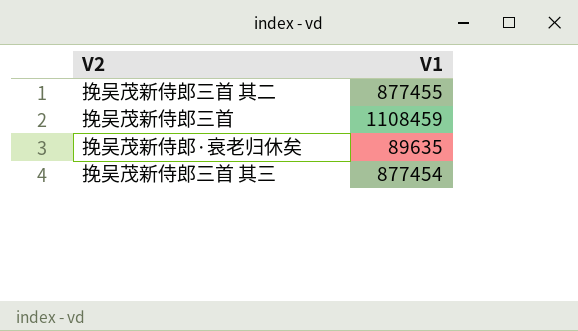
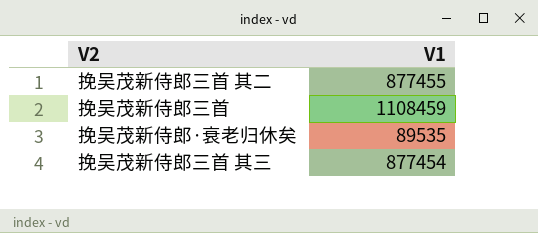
挽吴茂新侍郎·衰老归休矣 | V1: 89635 -> 89535

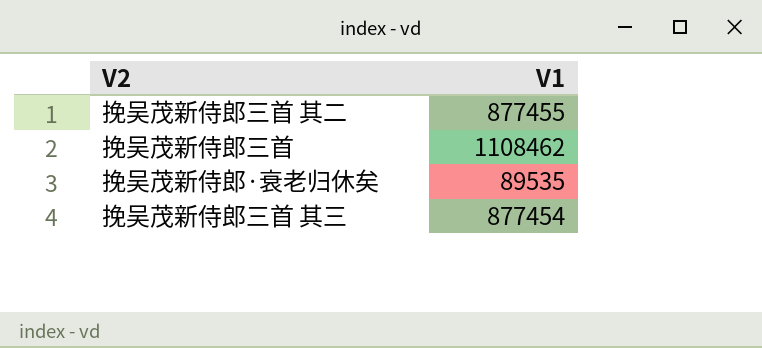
挽吴茂新侍郎三首 | V1: 1108459 -> 1108462

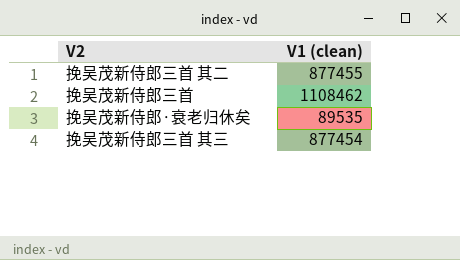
column name: V1 -> V1 (clean)

